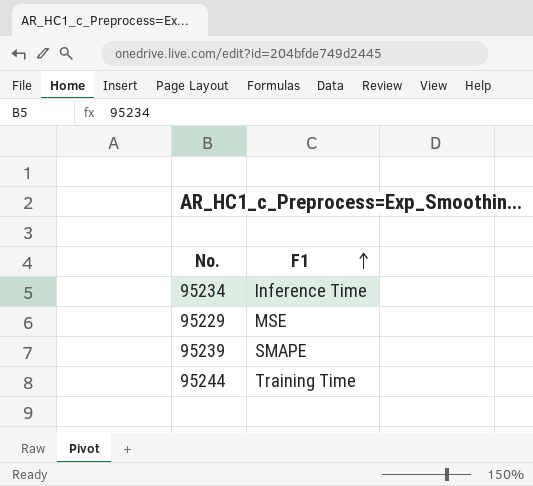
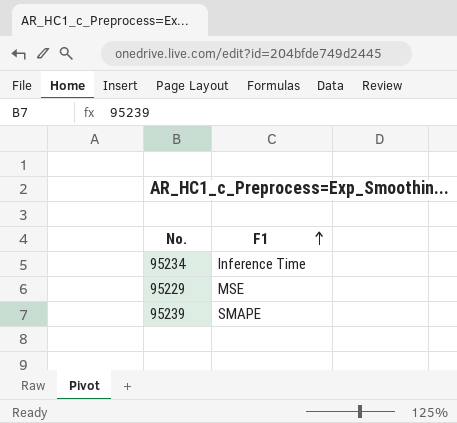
row 95244: Training Time -> none

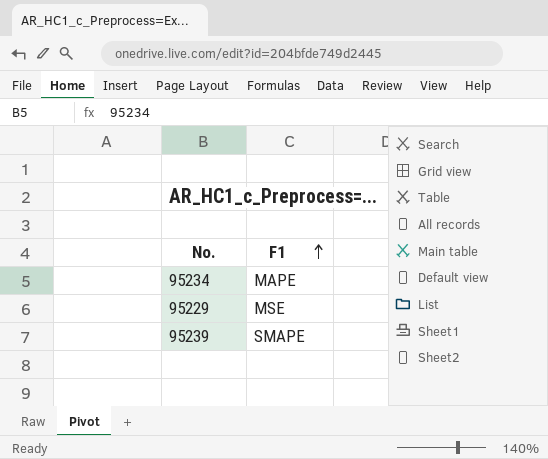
95234 | F1: Inference Time -> MAPE

